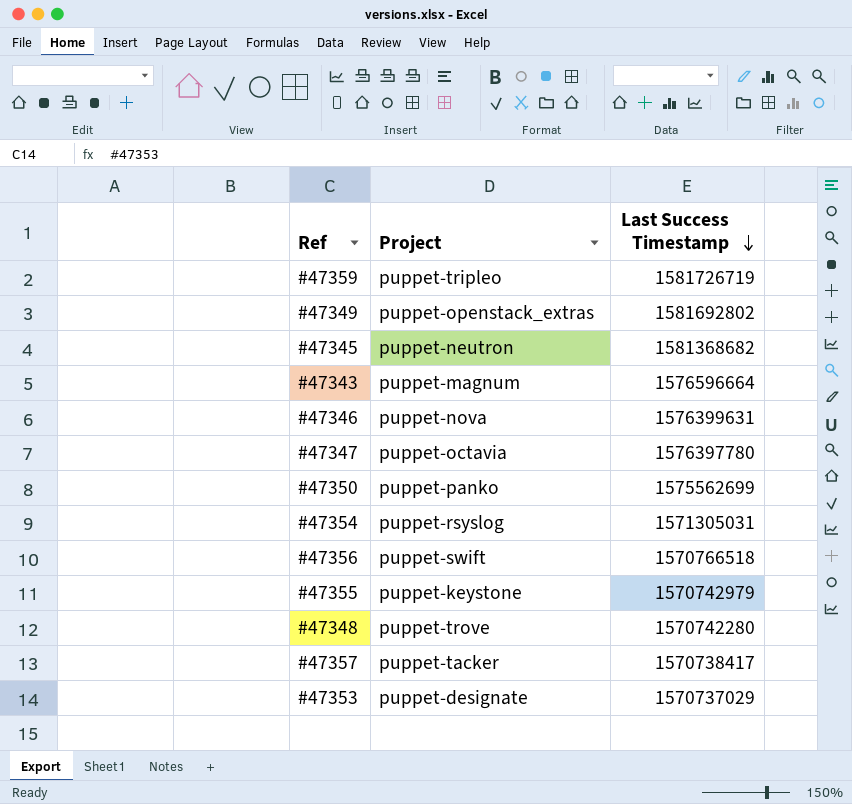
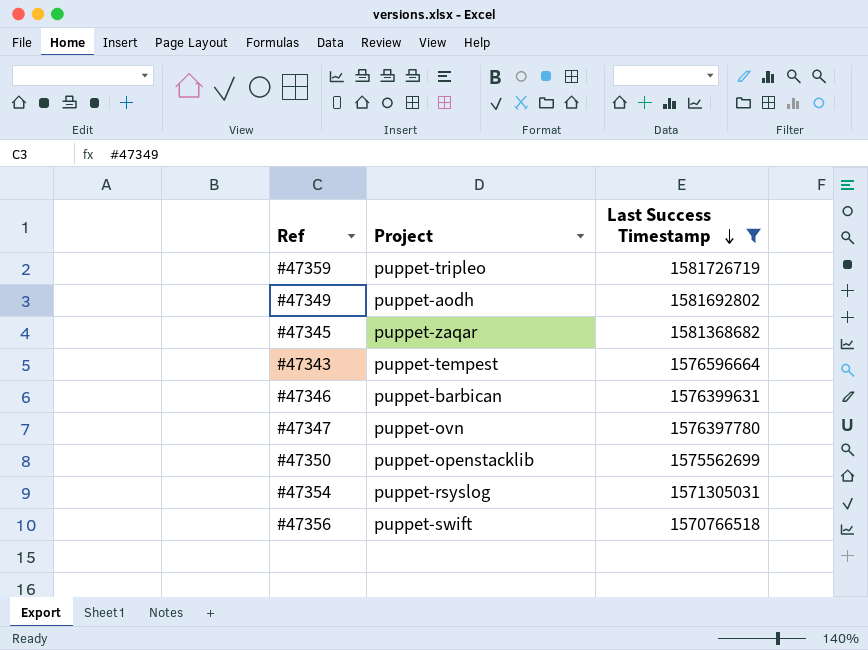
filter: none -> Last Success Timestamp >= 1570766518
#47349 | Project: puppet-openstack_extras -> puppet-aodh
#47345 | Project: puppet-neutron -> puppet-zaqar
#47343 | Project: puppet-magnum -> puppet-tempest
#47346 | Project: puppet-nova -> puppet-barbican
#47347 | Project: puppet-octavia -> puppet-ovn
#47350 | Project: puppet-panko -> puppet-openstacklib

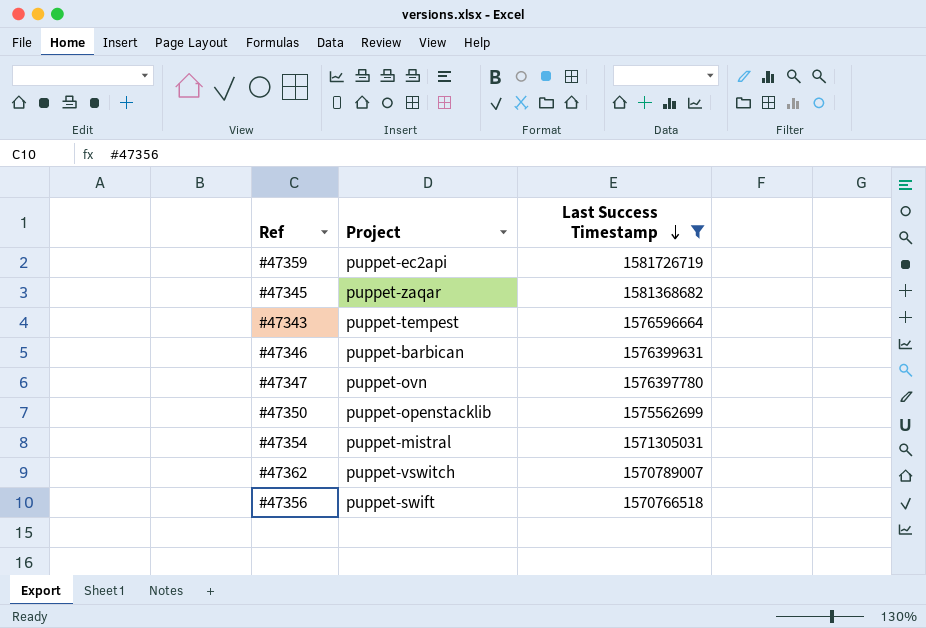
row #47349: puppet-aodh | 1581692802 -> none
#47359 | Project: puppet-tripleo -> puppet-ec2api
#47354 | Project: puppet-rsyslog -> puppet-mistral
row #47362: none -> puppet-vswitch | 1570789007

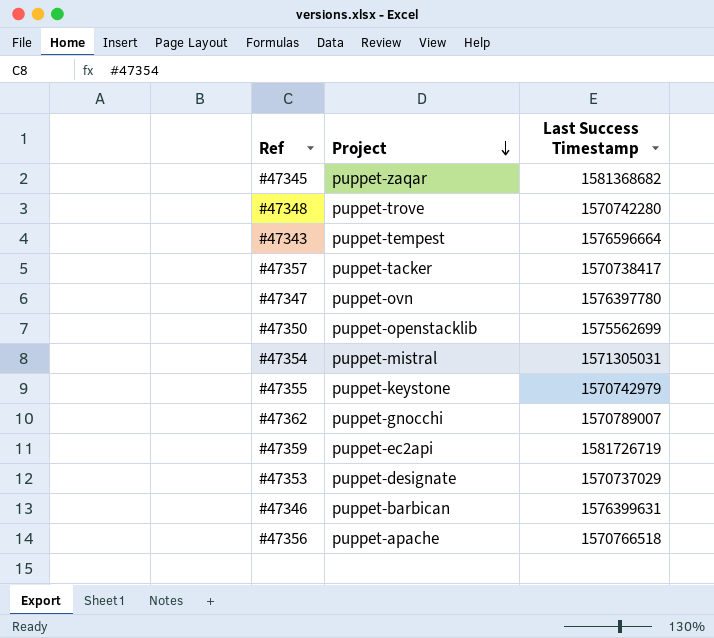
filter: Last Success Timestamp >= 1570766518 -> none
row order: Last Success Timestamp descending -> Project descending
#47362 | Project: puppet-vswitch -> puppet-gnocchi
#47356 | Project: puppet-swift -> puppet-apache

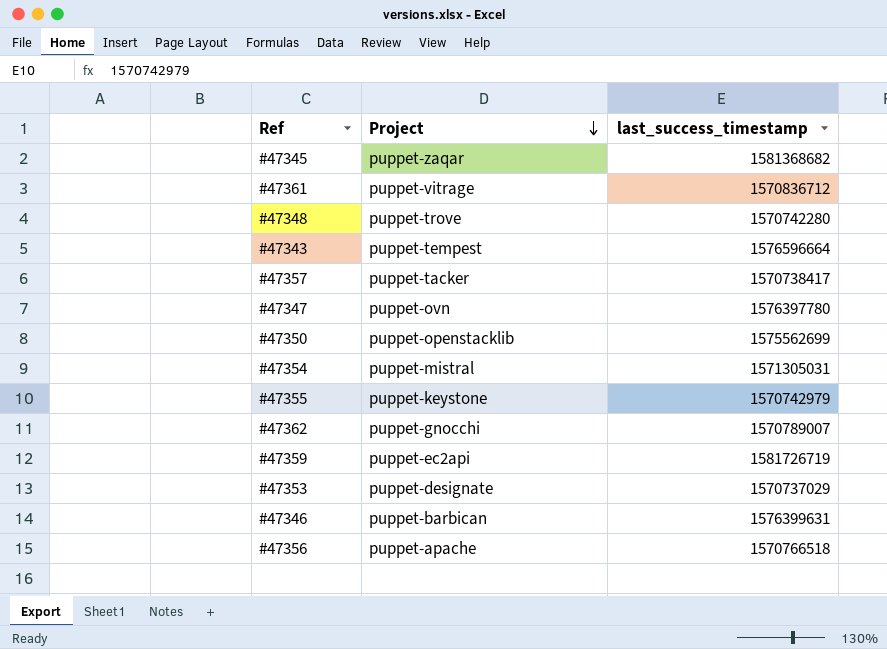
column name: Last Success Timestamp -> last_success_timestamp
row #47361: none -> puppet-vitrage | 1570836712

